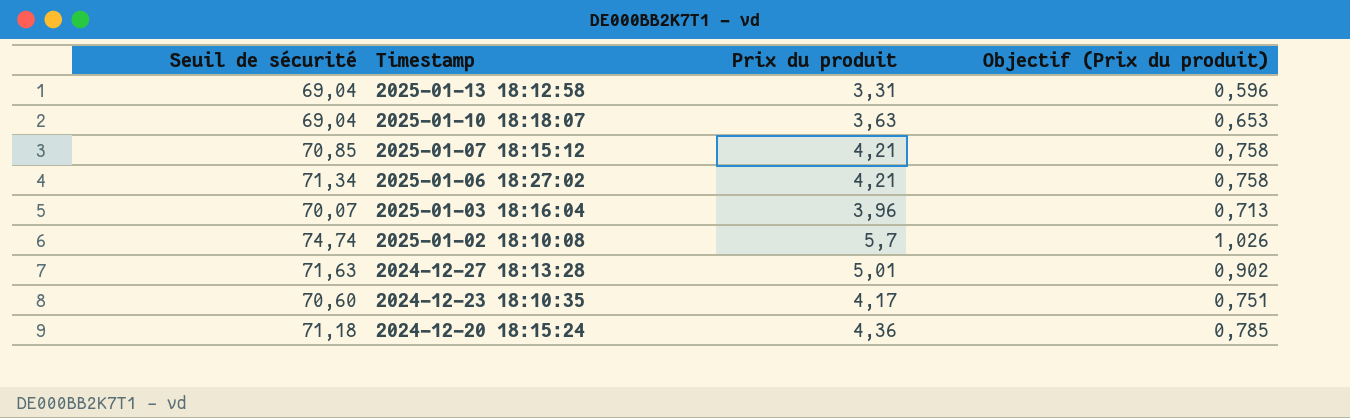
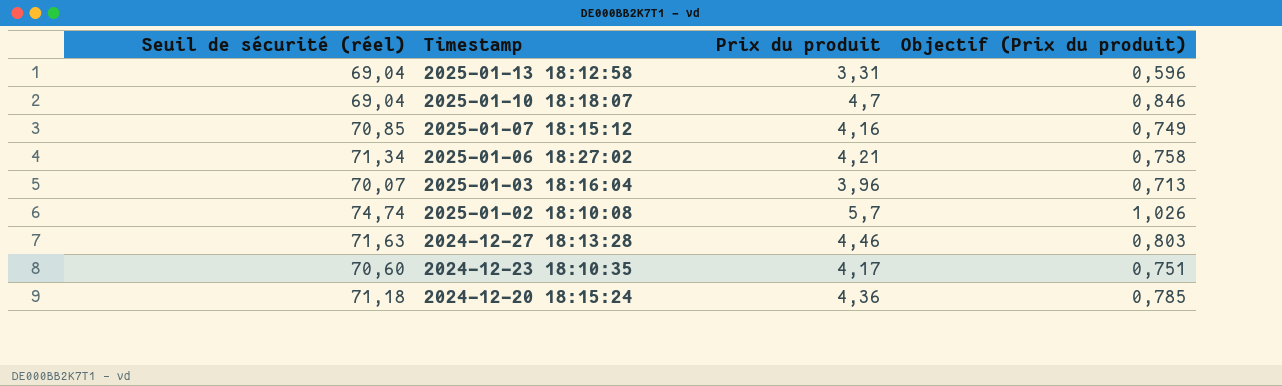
column name: Seuil de sécurité -> Seuil de sécurité (réel)
2025-01-10 18:18:07 | Prix du produit: 3,63 -> 4,7
2025-01-10 18:18:07 | Objectif (Prix du produit): 0,653 -> 0,846
2025-01-07 18:15:12 | Prix du produit: 4,21 -> 4,16
2025-01-07 18:15:12 | Objectif (Prix du produit): 0,758 -> 0,749
2024-12-27 18:13:28 | Prix du produit: 5,01 -> 4,46
2024-12-27 18:13:28 | Objectif (Prix du produit): 0,902 -> 0,803

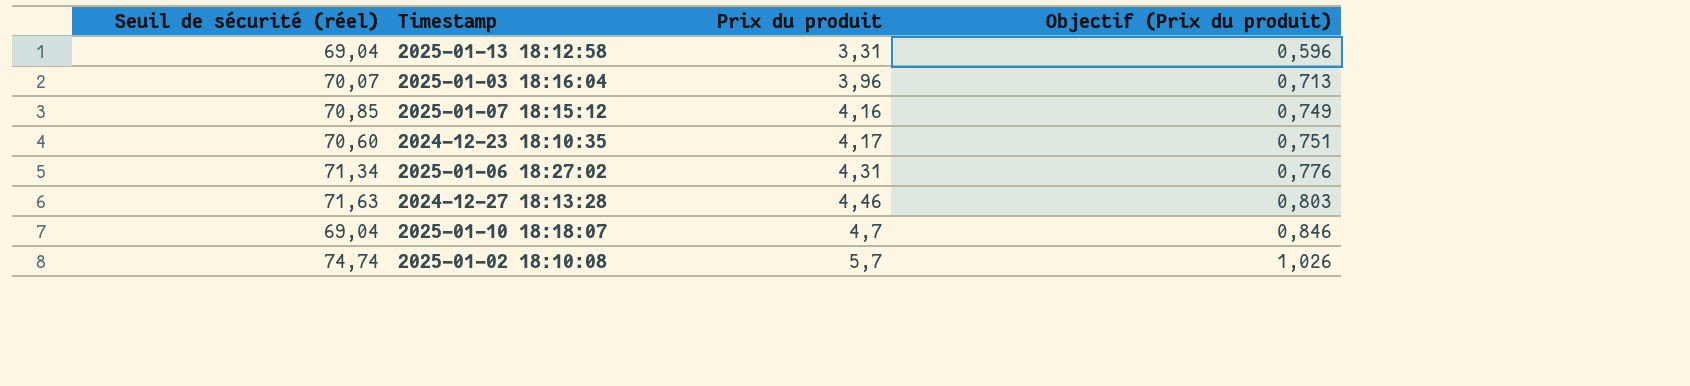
row order: Timestamp descending -> Prix du produit ascending
row 2024-12-20 18:15:24: 71,18 | 4,36 | 0,785 -> none
2025-01-06 18:27:02 | Prix du produit: 4,21 -> 4,31
2025-01-06 18:27:02 | Objectif (Prix du produit): 0,758 -> 0,776

